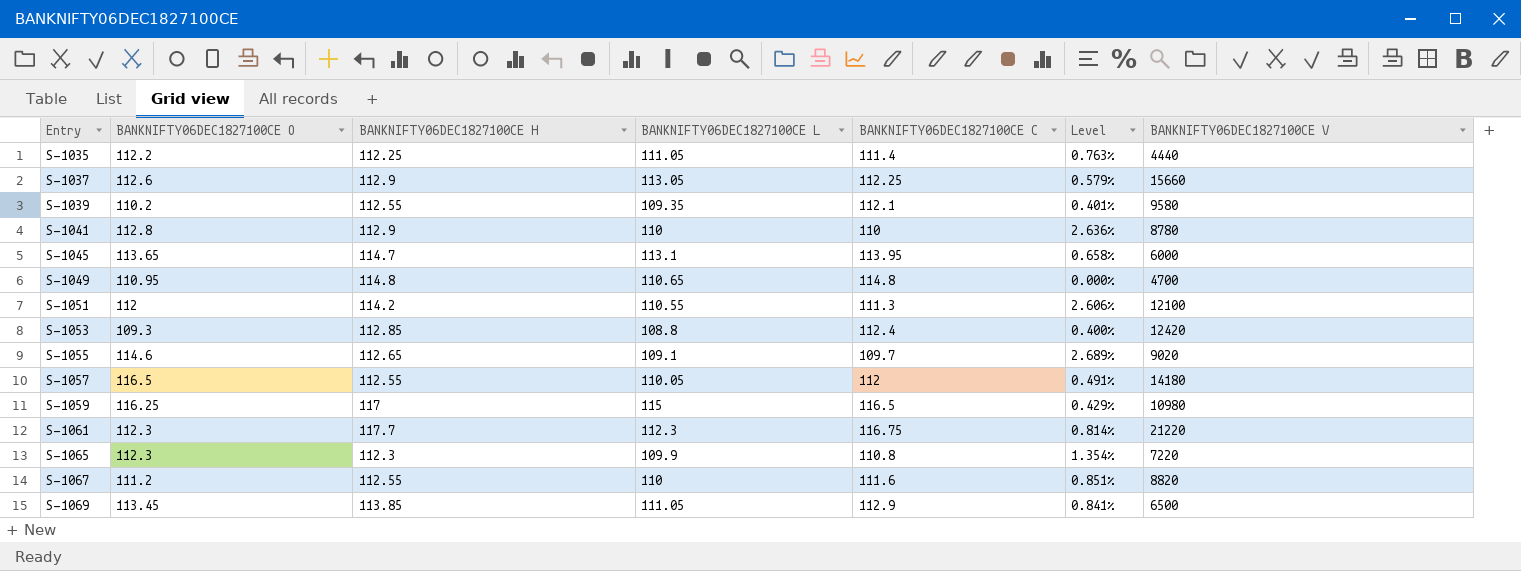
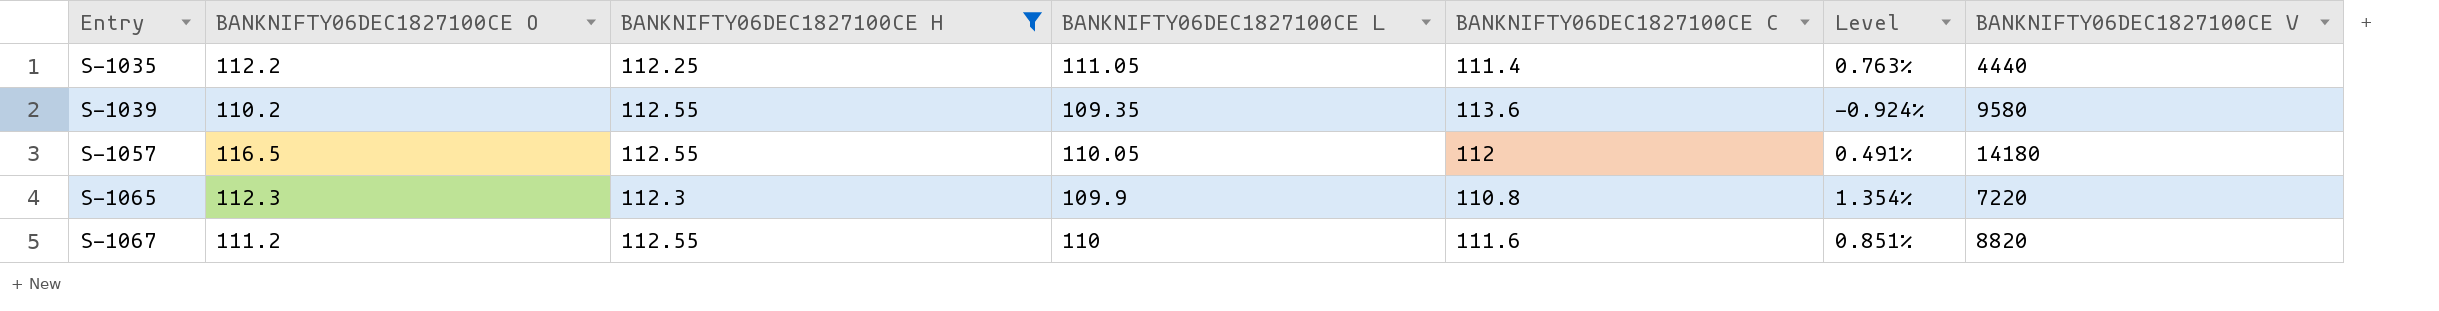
filter: none -> BANKNIFTY06DEC1827100CE H <= 112.55
S-1039 | BANKNIFTY06DEC1827100CE C: 112.1 -> 113.6
S-1039 | Level: 0.401% -> -0.924%

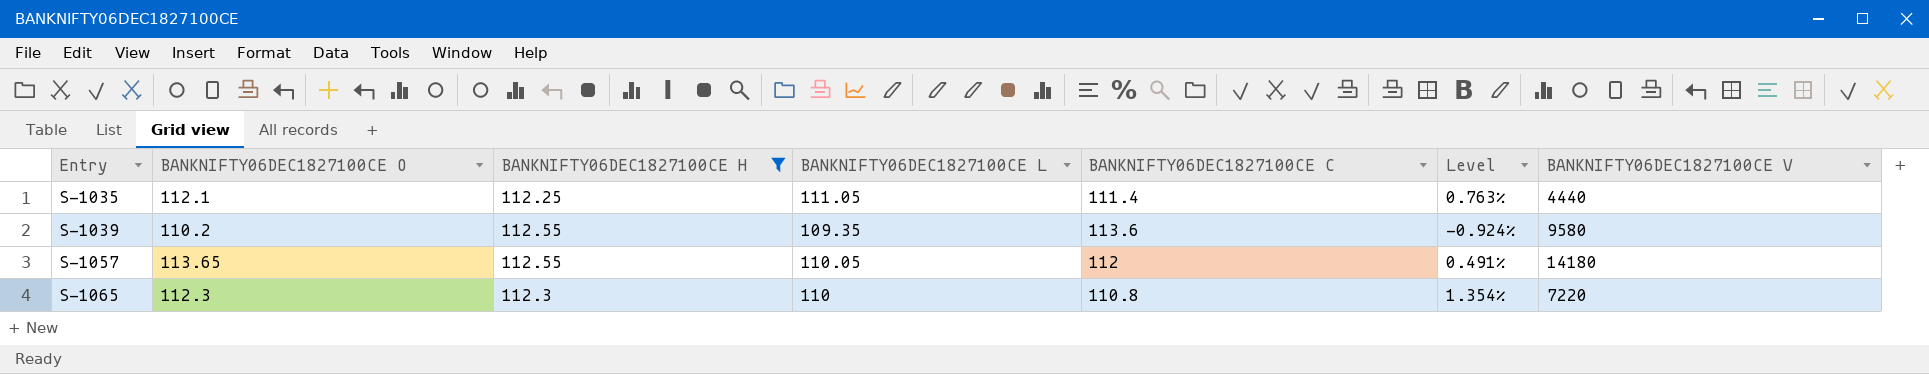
row S-1067: 111.2 | 112.55 | 110 | 111.6 | 0.851% | 8820 -> none
S-1035 | BANKNIFTY06DEC1827100CE O: 112.2 -> 112.1
S-1057 | BANKNIFTY06DEC1827100CE O: 116.5 -> 113.65
S-1065 | BANKNIFTY06DEC1827100CE L: 109.9 -> 110

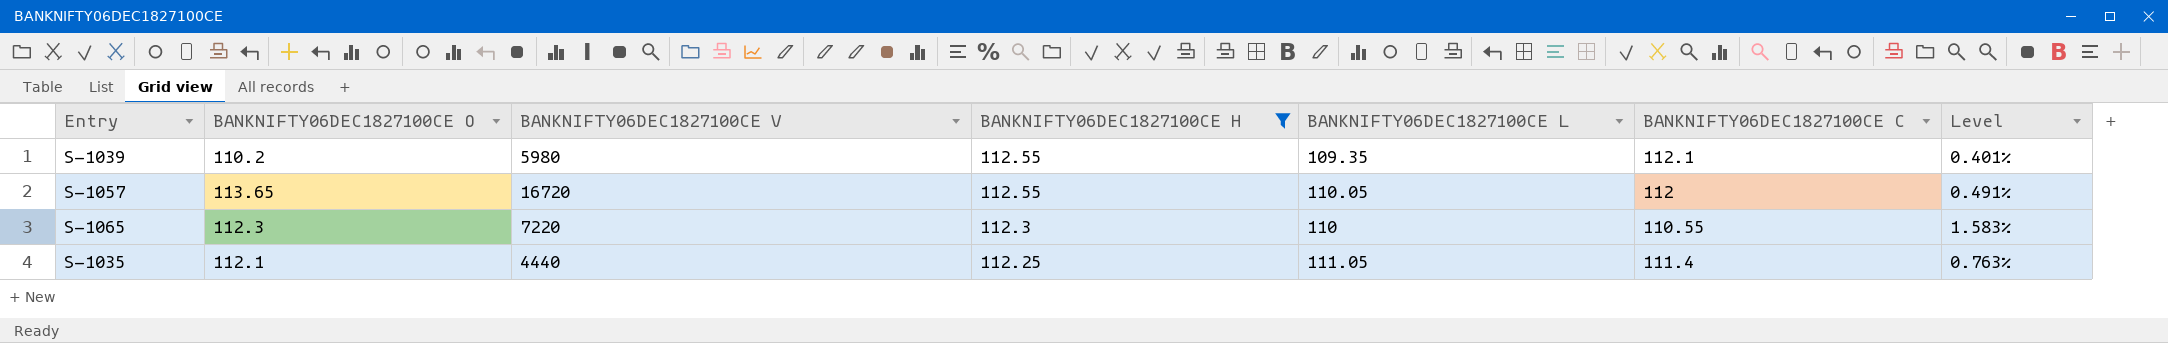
row order: Entry ascending -> BANKNIFTY06DEC1827100CE H descending
column BANKNIFTY06DEC1827100CE V | position: 7 -> 3
S-1039 | BANKNIFTY06DEC1827100CE V: 9580 -> 5980
S-1039 | BANKNIFTY06DEC1827100CE C: 113.6 -> 112.1
S-1039 | Level: -0.924% -> 0.401%
S-1057 | BANKNIFTY06DEC1827100CE V: 14180 -> 16720
S-1065 | BANKNIFTY06DEC1827100CE C: 110.8 -> 110.55
S-1065 | Level: 1.354% -> 1.583%

